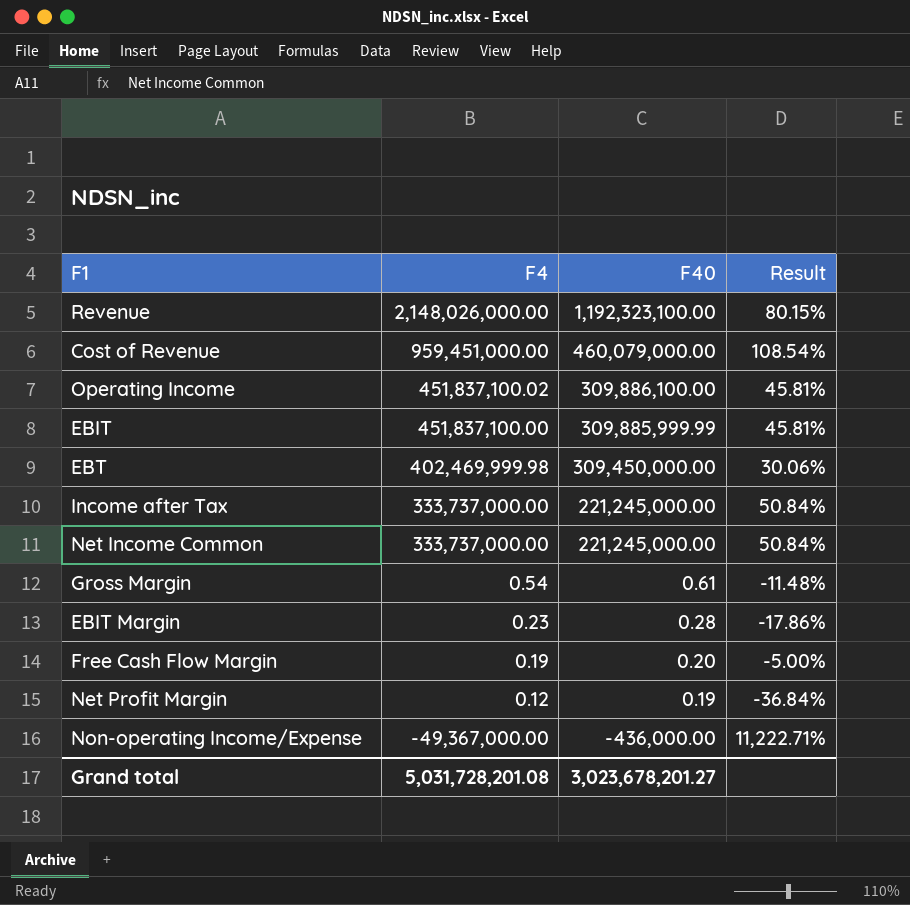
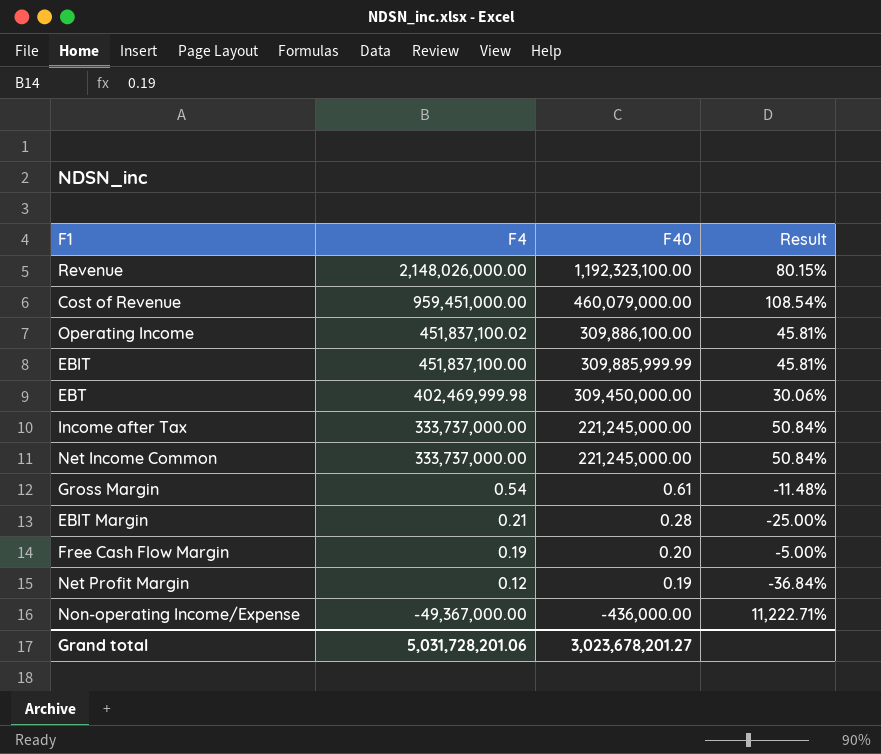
EBIT Margin | F4: 0.23 -> 0.21
EBIT Margin | Result: -17.86% -> -25.00%
Grand total | F4: 5,031,728,201.08 -> 5,031,728,201.06

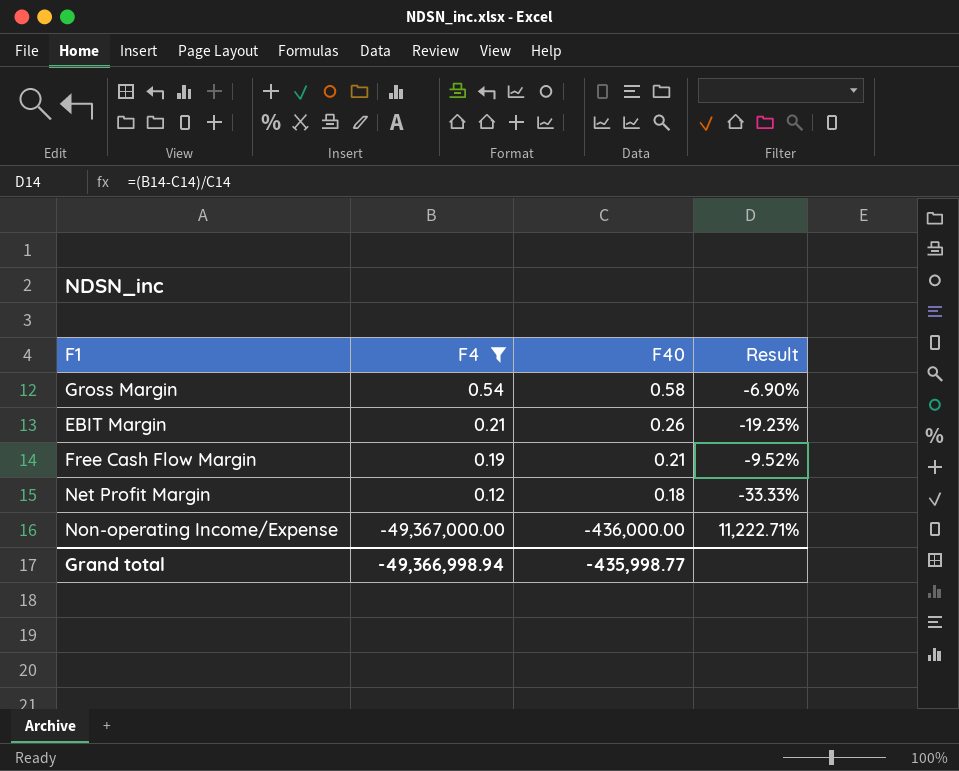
filter: none -> F4 <= 0.54
Gross Margin | F40: 0.61 -> 0.58
Gross Margin | Result: -11.48% -> -6.90%
EBIT Margin | F40: 0.28 -> 0.26
EBIT Margin | Result: -25.00% -> -19.23%
Free Cash Flow Margin | F40: 0.20 -> 0.21
Free Cash Flow Margin | Result: -5.00% -> -9.52%
Net Profit Margin | F40: 0.19 -> 0.18
Net Profit Margin | Result: -36.84% -> -33.33%
Grand total | F4: 5,031,728,201.06 -> -49,366,998.94
Grand total | F40: 3,023,678,201.27 -> -435,998.77

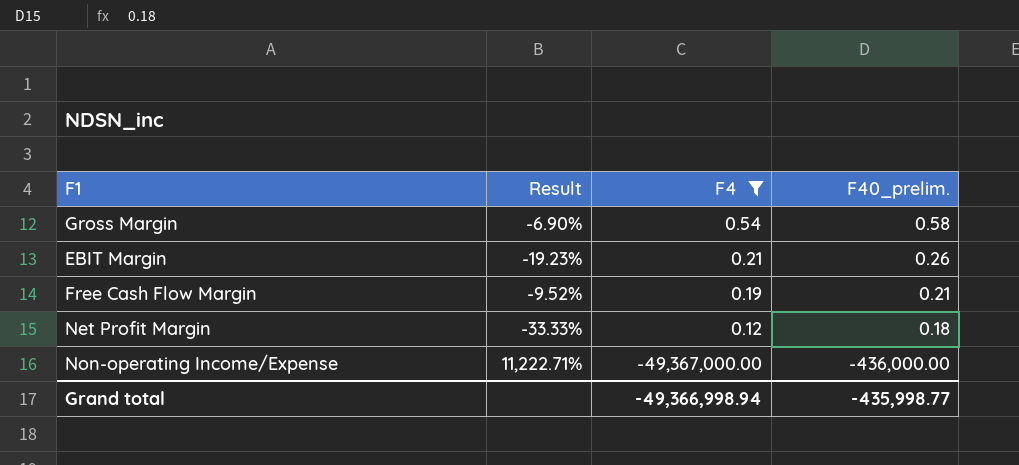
column Result | position: 4 -> 2
column name: F40 -> F40_prelim.

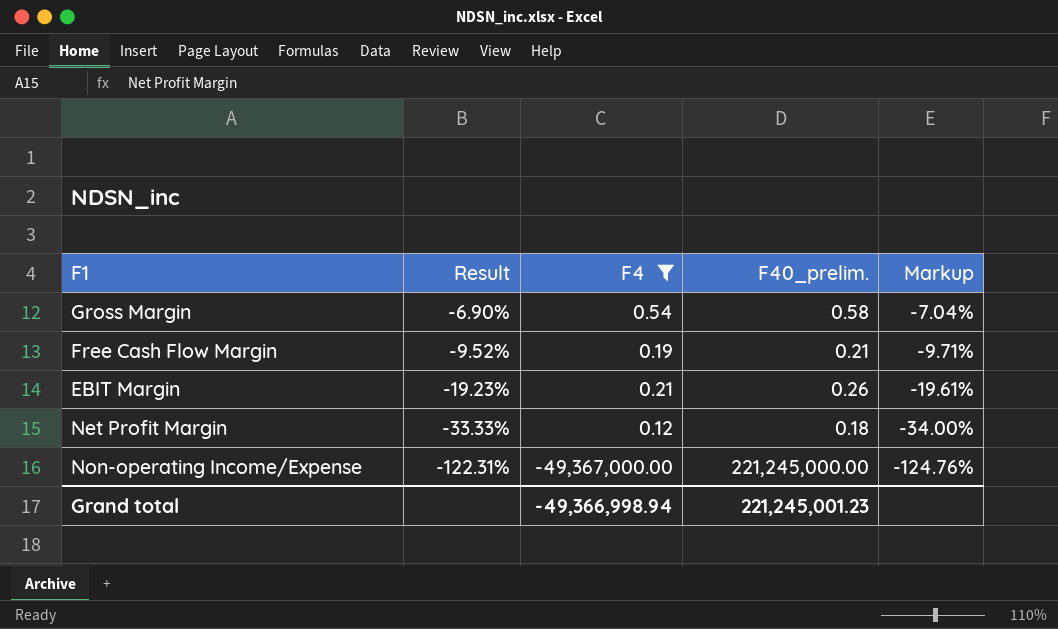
row order: F4 descending -> Result descending
column Markup | formula: none -> [Result] * 1.02
Non-operating Income/Expense | Result: 11,222.71% -> -122.31%
Non-operating Income/Expense | F40_prelim.: -436,000.00 -> 221,245,000.00
Grand total | F40_prelim.: -435,998.77 -> 221,245,001.23

